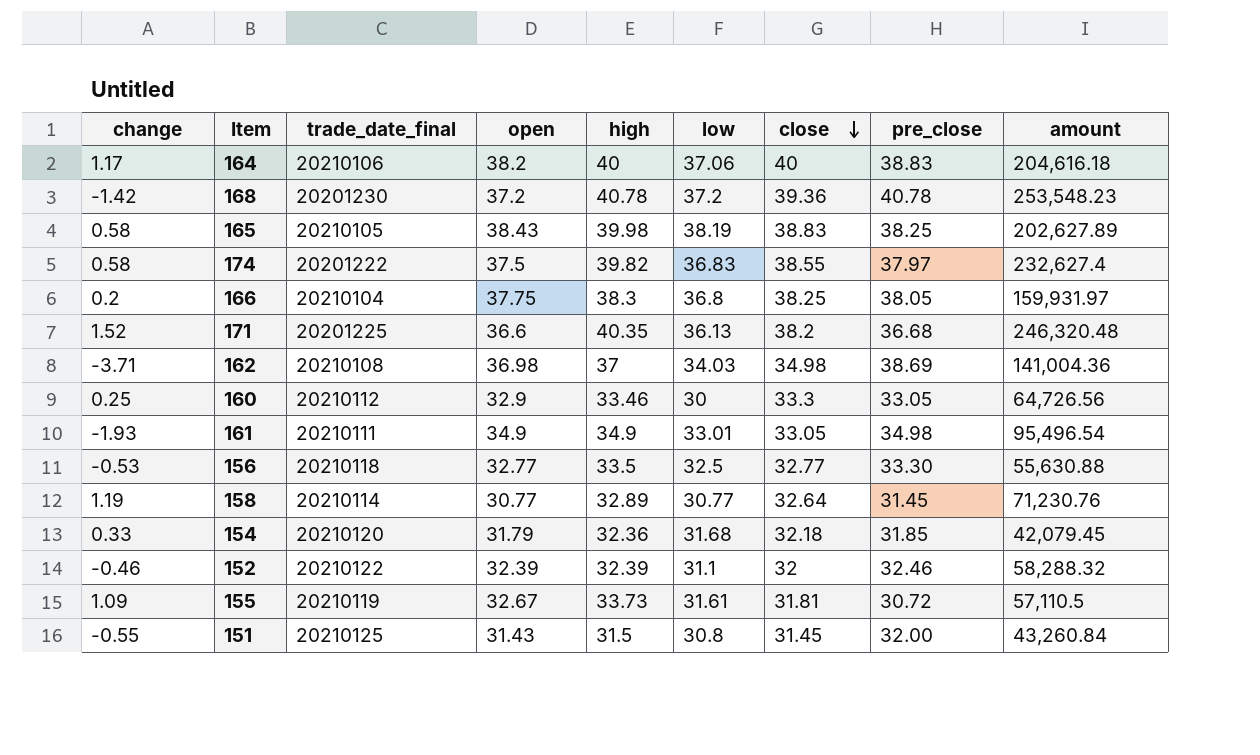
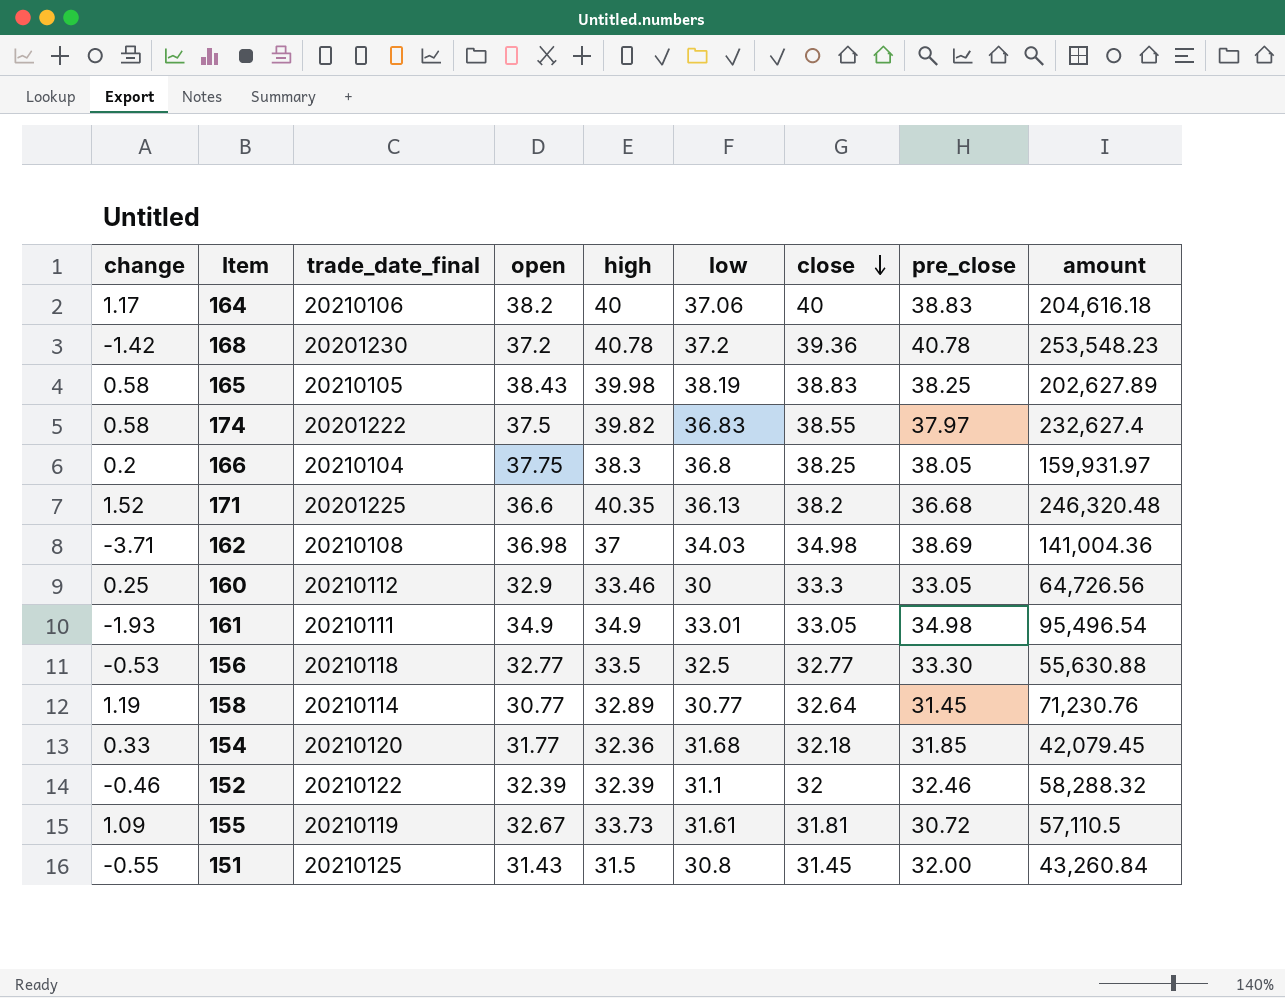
154 | open: 31.79 -> 31.77

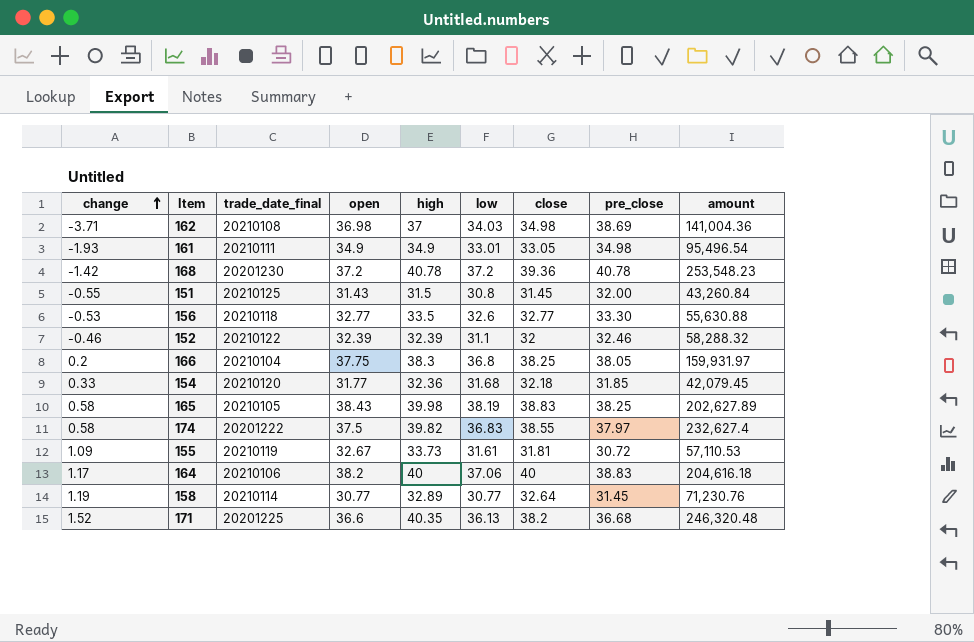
row order: close descending -> change ascending
row 160: 0.25 | 20210112 | 32.9 | 33.46 | 30 | 33.3 | 33.05 | 64,726.56 -> none
156 | low: 32.5 -> 32.6
155 | amount: 57,110.5 -> 57,110.53

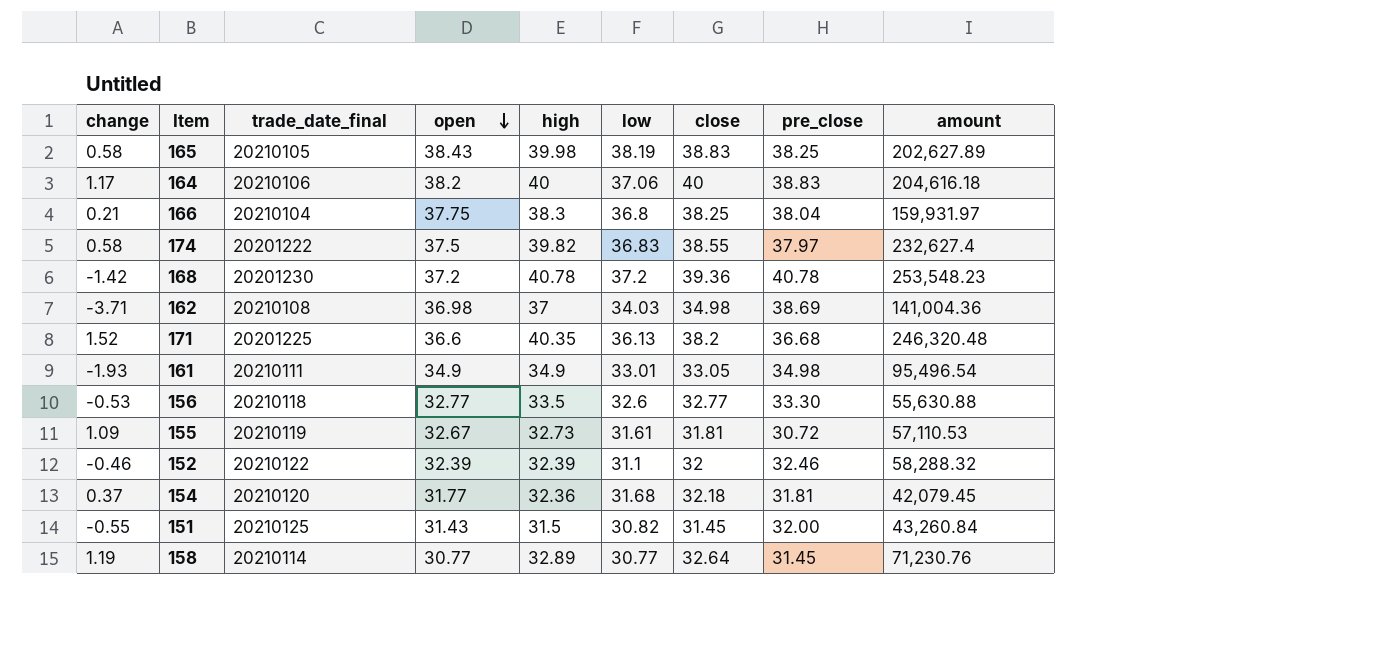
row order: change ascending -> open descending
166 | change: 0.2 -> 0.21
166 | pre_close: 38.05 -> 38.04
155 | high: 33.73 -> 32.73
154 | change: 0.33 -> 0.37
154 | pre_close: 31.85 -> 31.81
151 | low: 30.8 -> 30.82

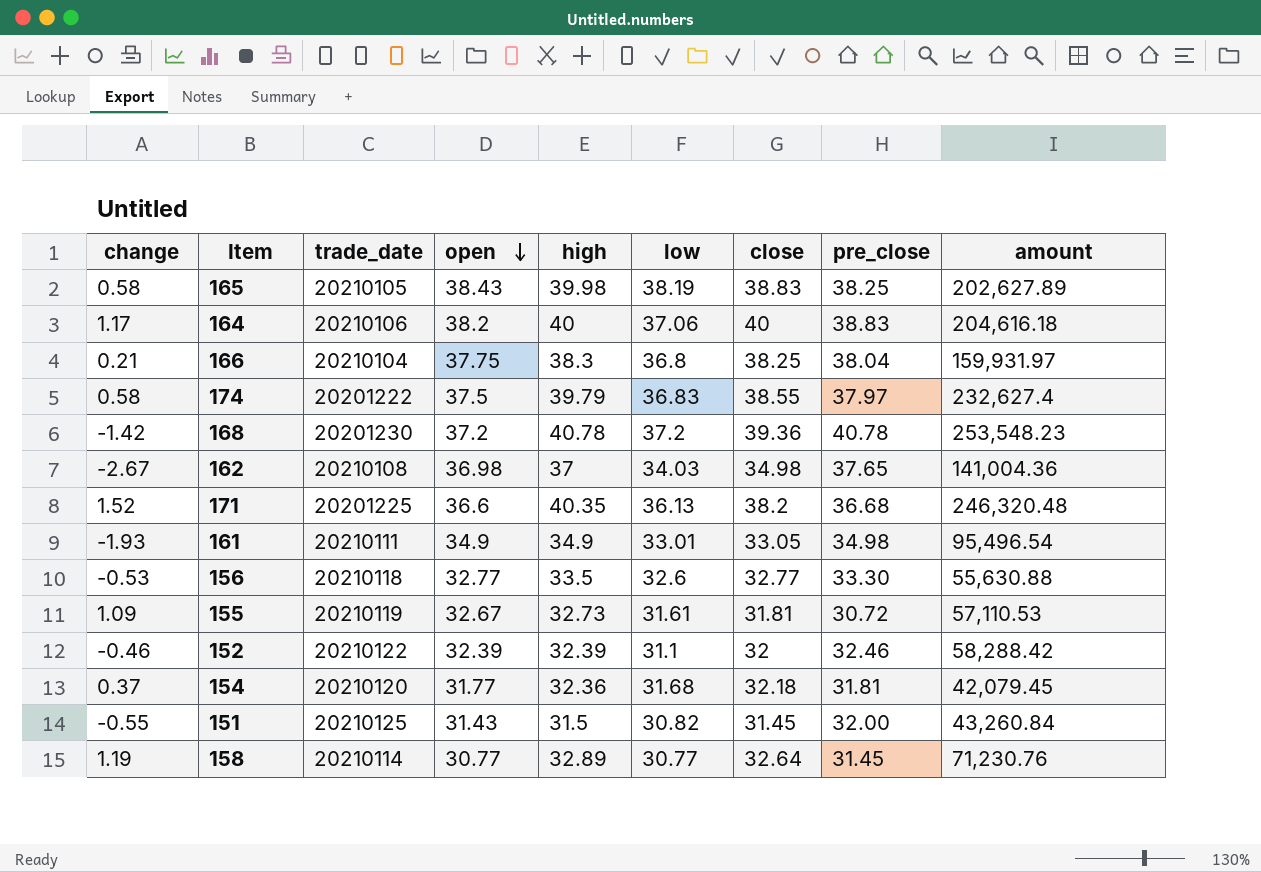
column name: trade_date_final -> trade_date
174 | high: 39.82 -> 39.79
162 | change: -3.71 -> -2.67
162 | pre_close: 38.69 -> 37.65
152 | amount: 58,288.32 -> 58,288.42

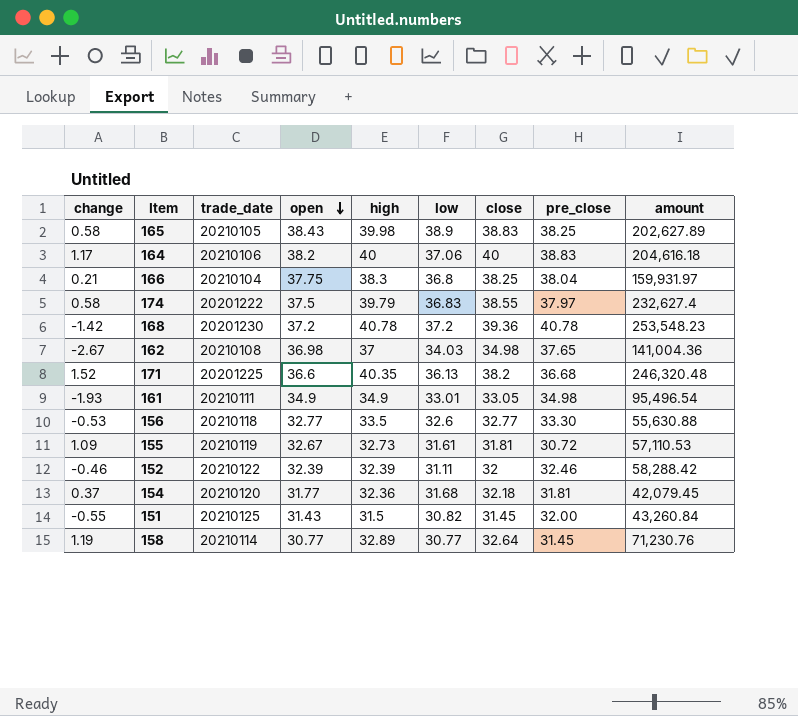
165 | low: 38.19 -> 38.9
152 | low: 31.1 -> 31.11

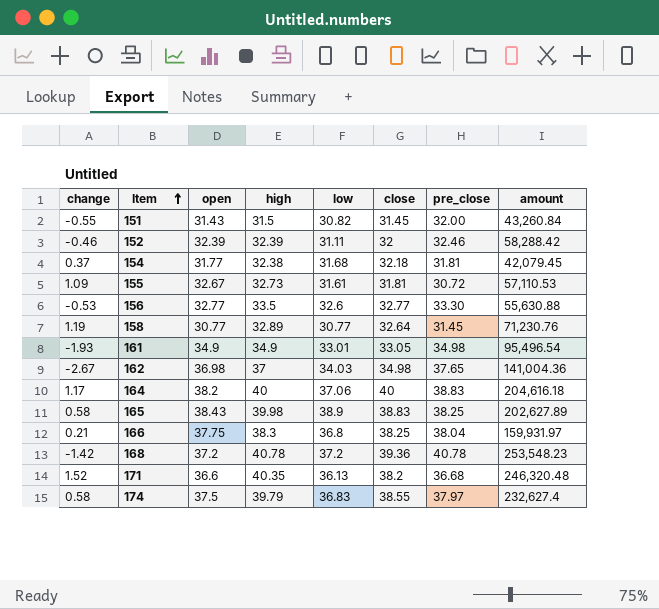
row order: open descending -> Item ascending
column trade_date | position: 3 -> none
154 | high: 32.36 -> 32.38

